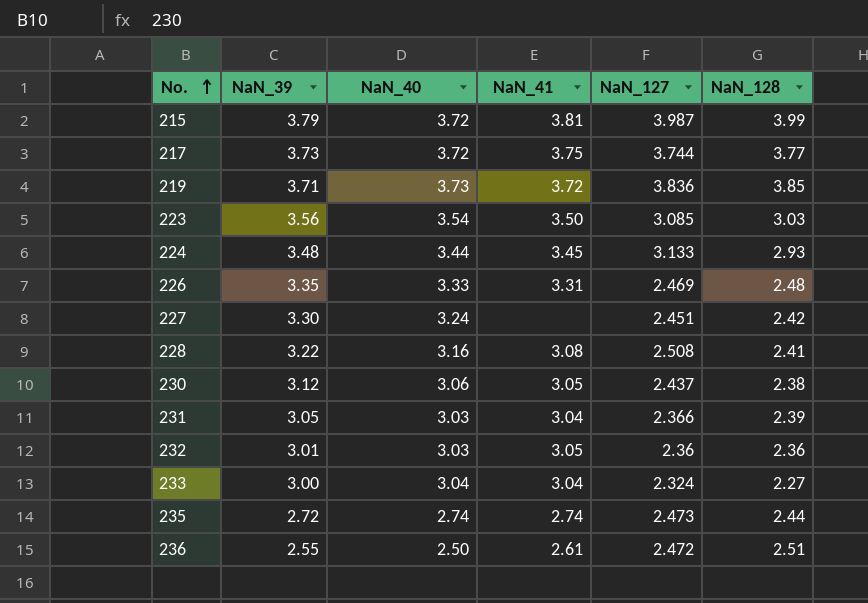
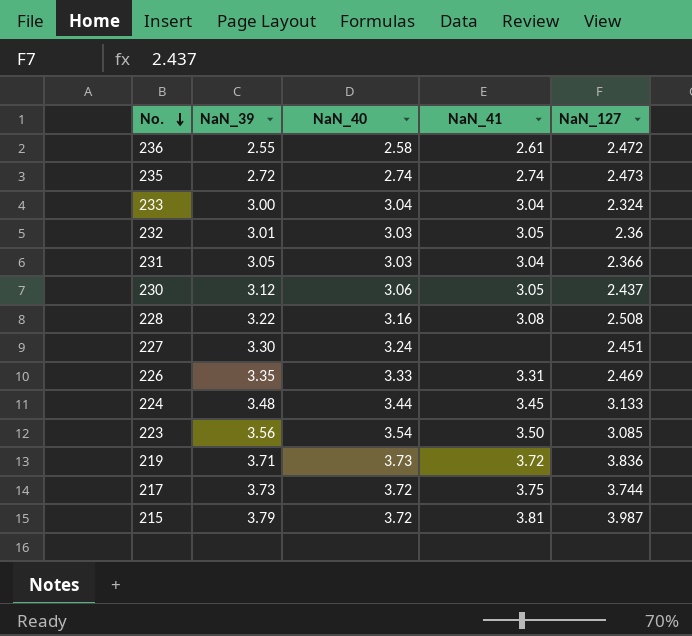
row order: No. ascending -> No. descending
column NaN_128 | position: 6 -> none
236 | NaN_40: 2.50 -> 2.58

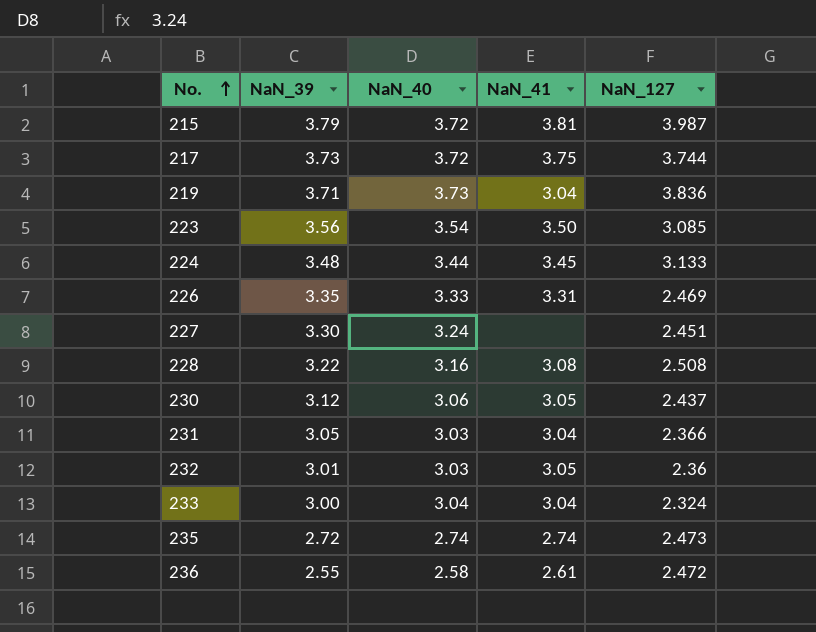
row order: No. descending -> No. ascending
219 | NaN_41: 3.72 -> 3.04

